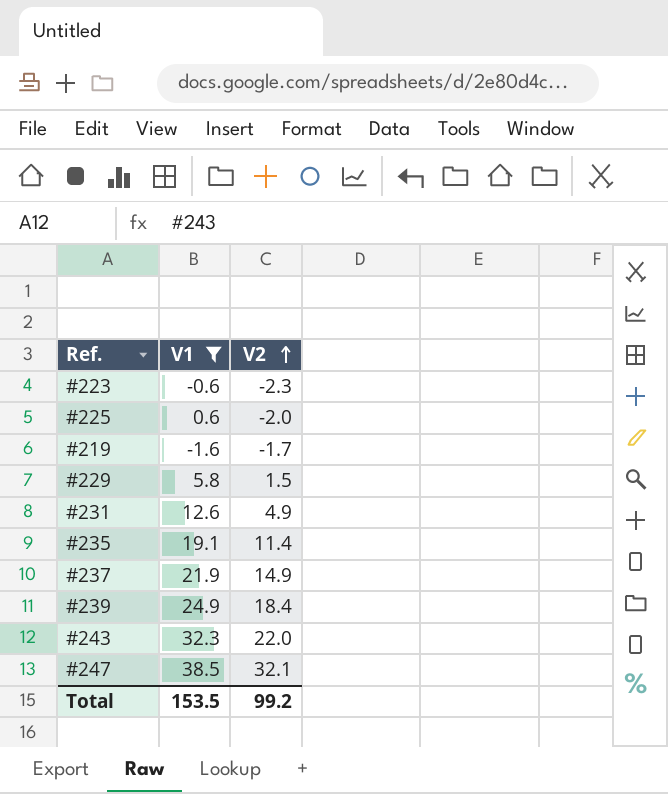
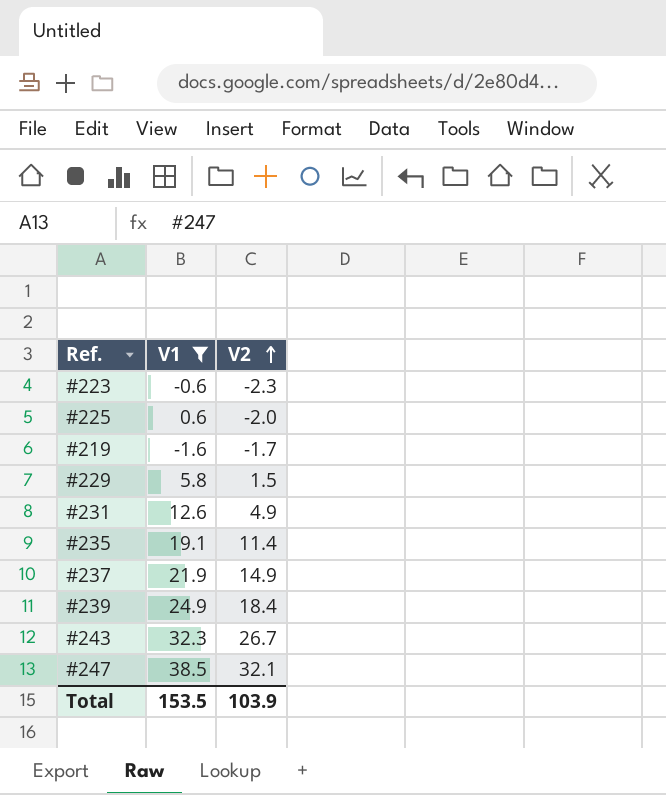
#243 | V2: 22.0 -> 26.7
Total | V2: 99.2 -> 103.9

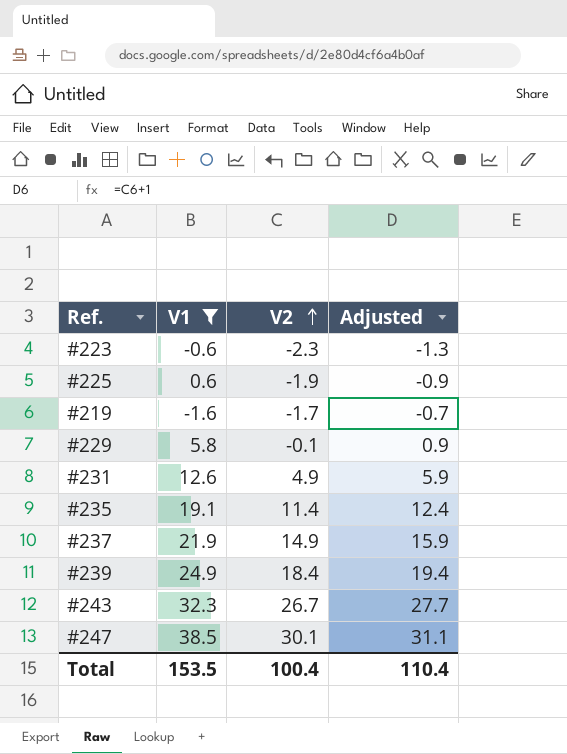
column Adjusted | formula: none -> [V2] + 1
#225 | V2: -2.0 -> -1.9
#229 | V2: 1.5 -> -0.1
#247 | V2: 32.1 -> 30.1
Total | V2: 103.9 -> 100.4

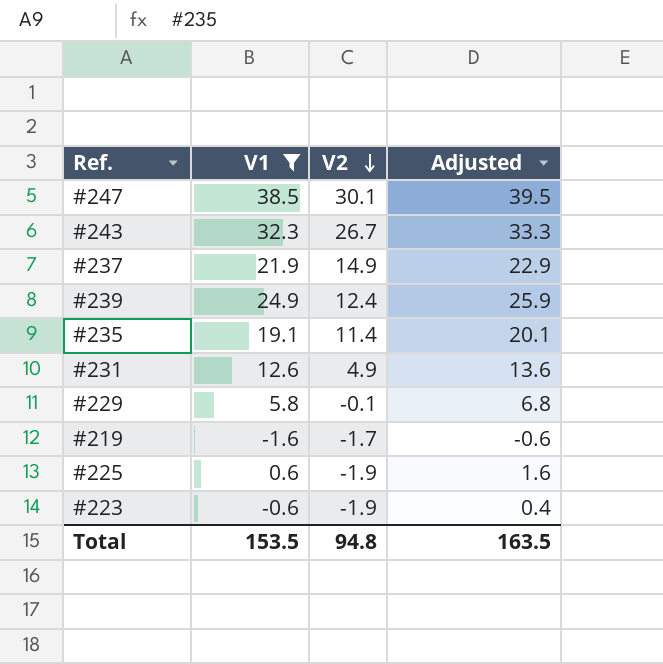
row order: V2 ascending -> V2 descending
column Adjusted | formula: [V2] + 1 -> [V1] + 1
#239 | V2: 18.4 -> 12.4
#223 | V2: -2.3 -> -1.9
Total | V2: 100.4 -> 94.8
Total | Adjusted: 110.4 -> 163.5

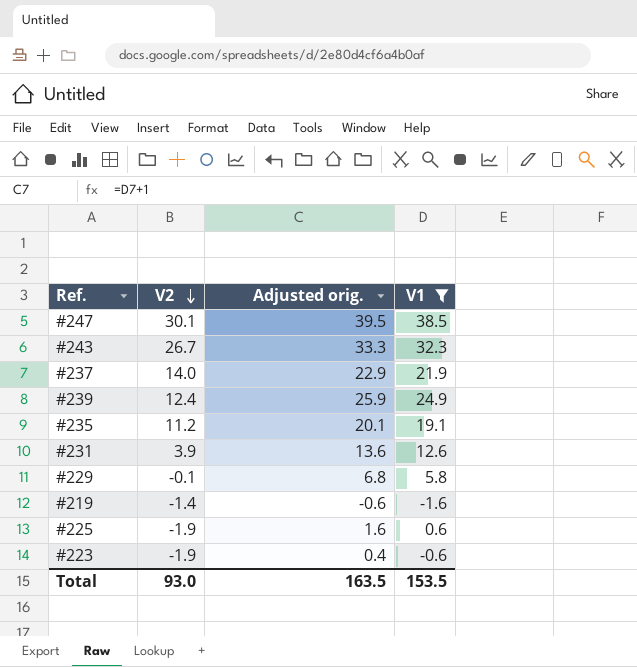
column name: Adjusted -> Adjusted orig.
column V1 | position: 2 -> 4
#237 | V2: 14.9 -> 14.0
#235 | V2: 11.4 -> 11.2
#231 | V2: 4.9 -> 3.9
#219 | V2: -1.7 -> -1.4
Total | V2: 94.8 -> 93.0

